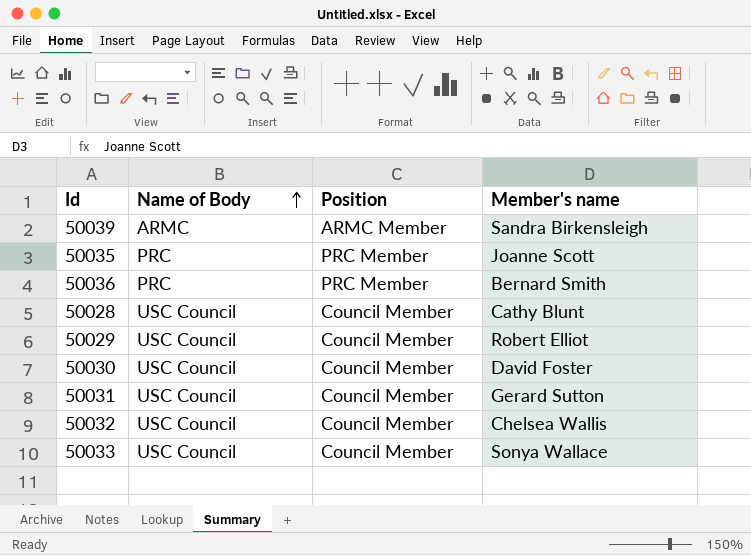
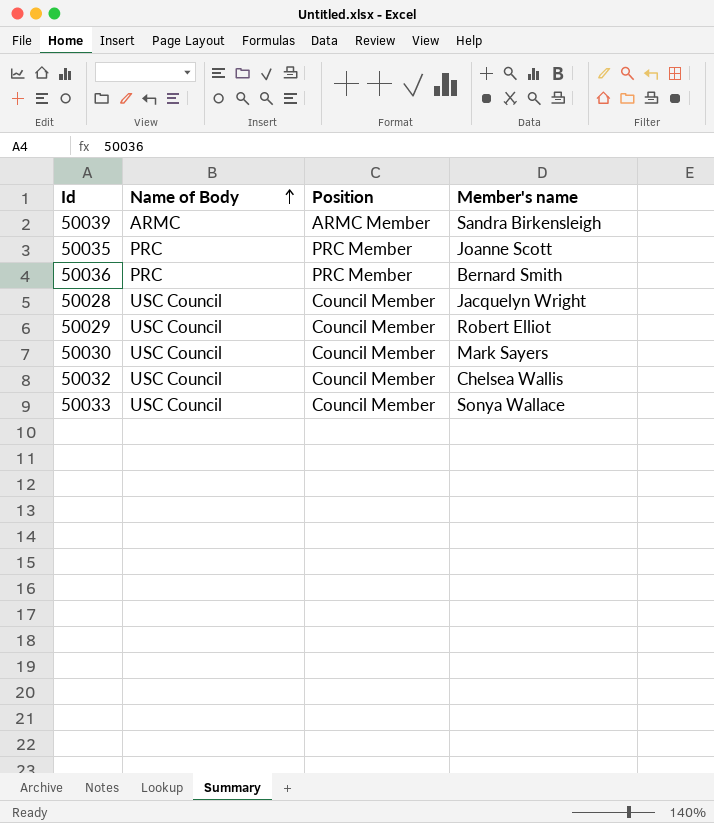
row 50031: USC Council | Council Member | Gerard Sutton -> none
50028 | Member's name: Cathy Blunt -> Jacquelyn Wright
50030 | Member's name: David Foster -> Mark Sayers

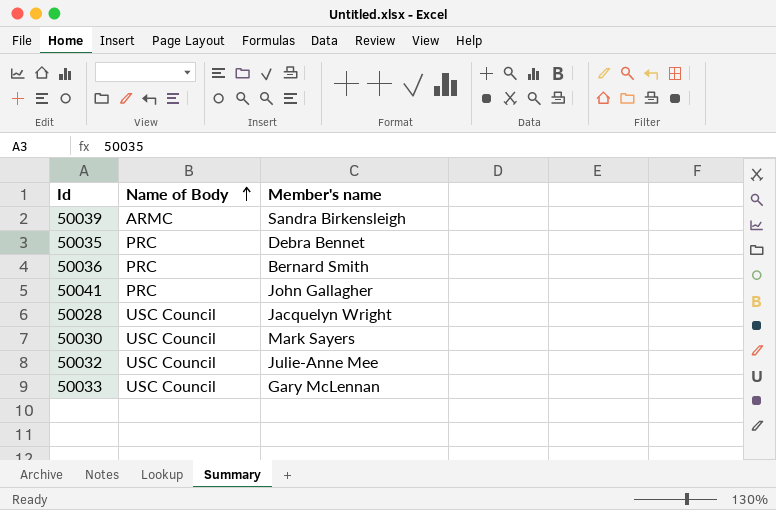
column Position | position: 3 -> none
row 50029: USC Council | Council Member | Robert Elliot -> none
50035 | Member's name: Joanne Scott -> Debra Bennet
row 50041: none -> PRC | John Gallagher
50032 | Member's name: Chelsea Wallis -> Julie-Anne Mee
50033 | Member's name: Sonya Wallace -> Gary McLennan

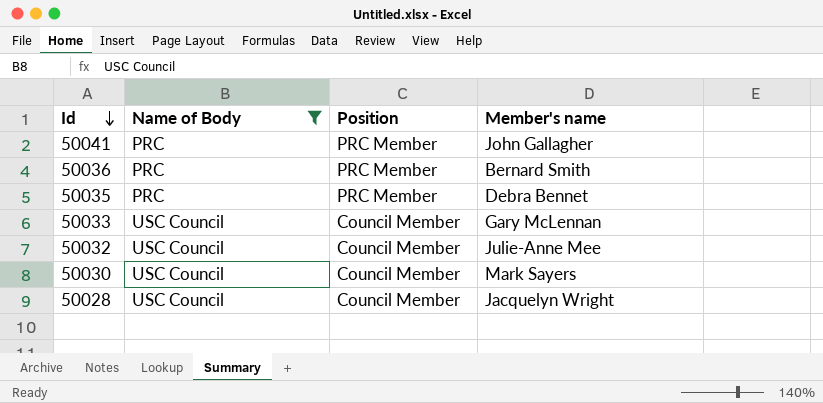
filter: none -> Name of Body != ARMC
row order: Name of Body ascending -> Id descending
column Position | position: none -> 3

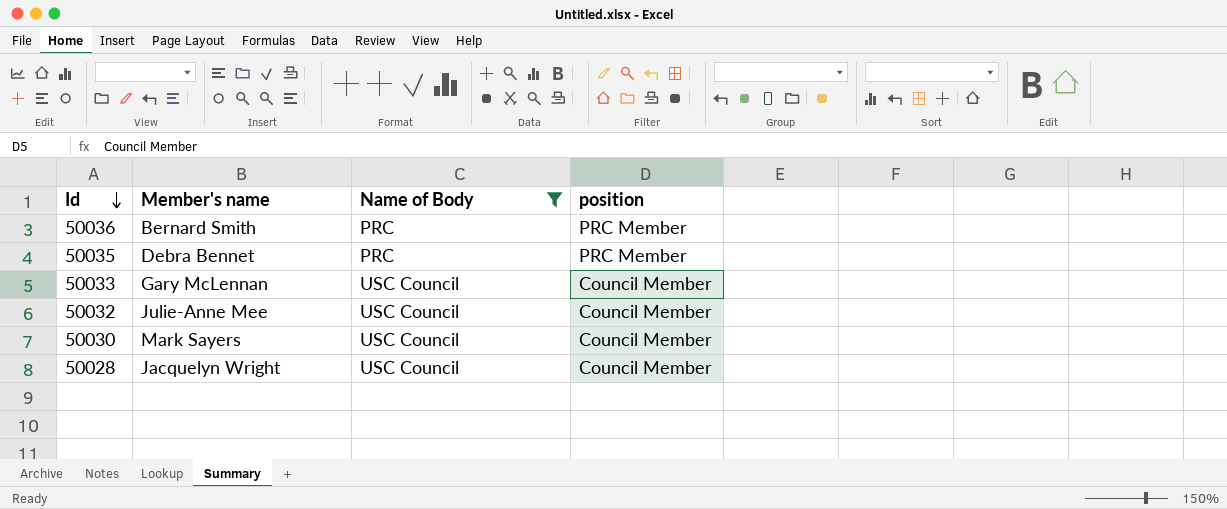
column Member's name | position: 4 -> 2
column name: Position -> position
row 50041: PRC | PRC Member | John Gallagher -> none

